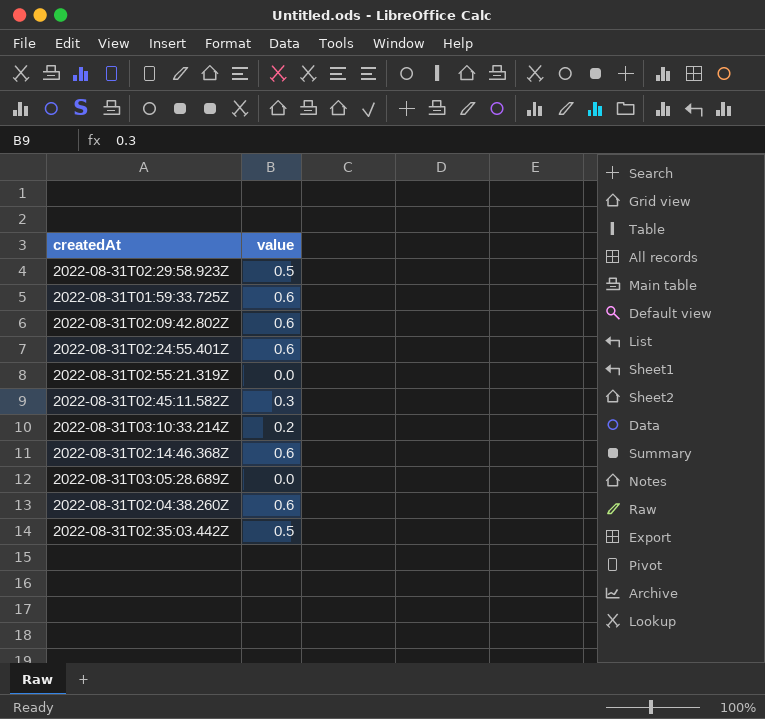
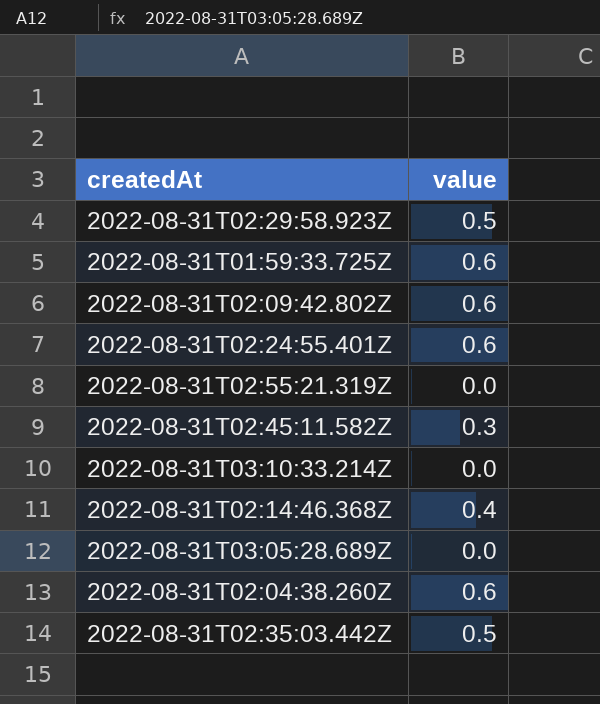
2022-08-31T03:10:33.214Z | value: 0.2 -> 0.0
2022-08-31T02:14:46.368Z | value: 0.6 -> 0.4

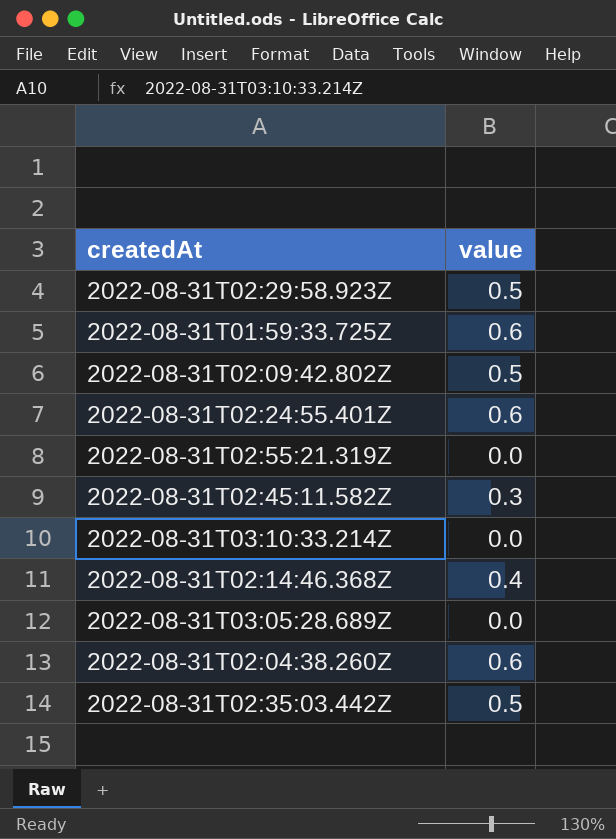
2022-08-31T02:09:42.802Z | value: 0.6 -> 0.5

